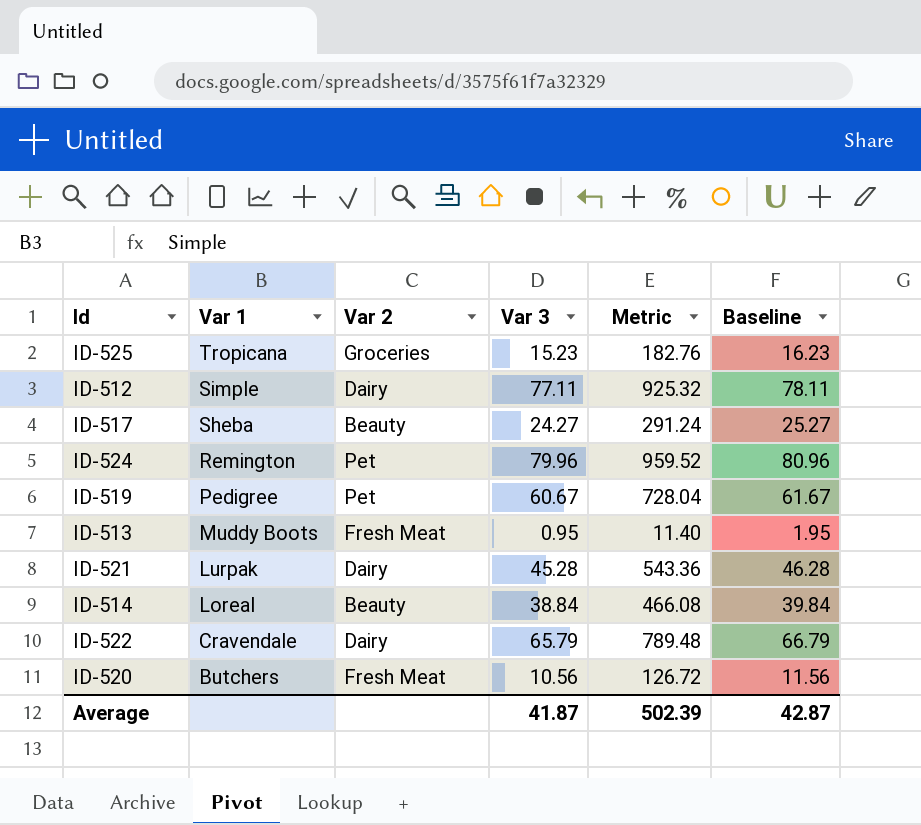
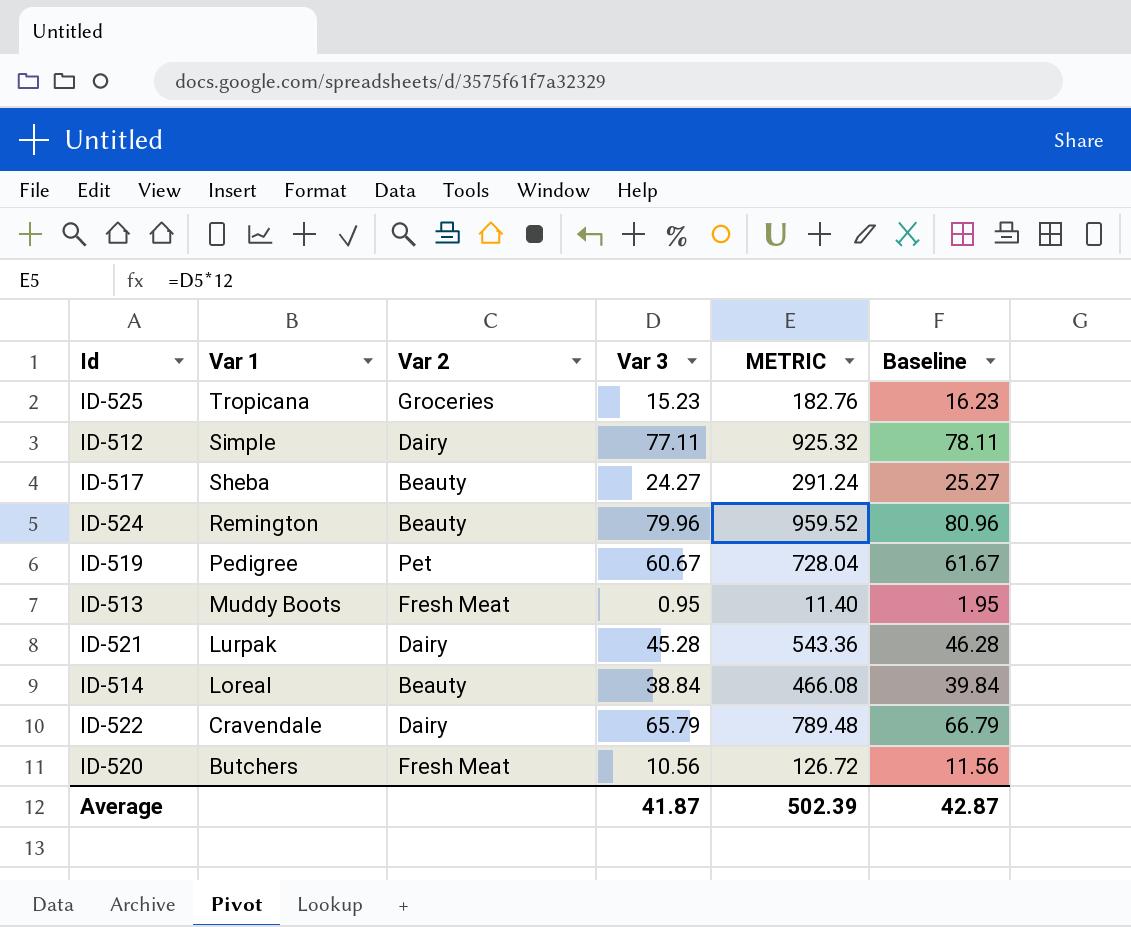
column name: Metric -> METRIC
ID-524 | Var 2: Pet -> Beauty

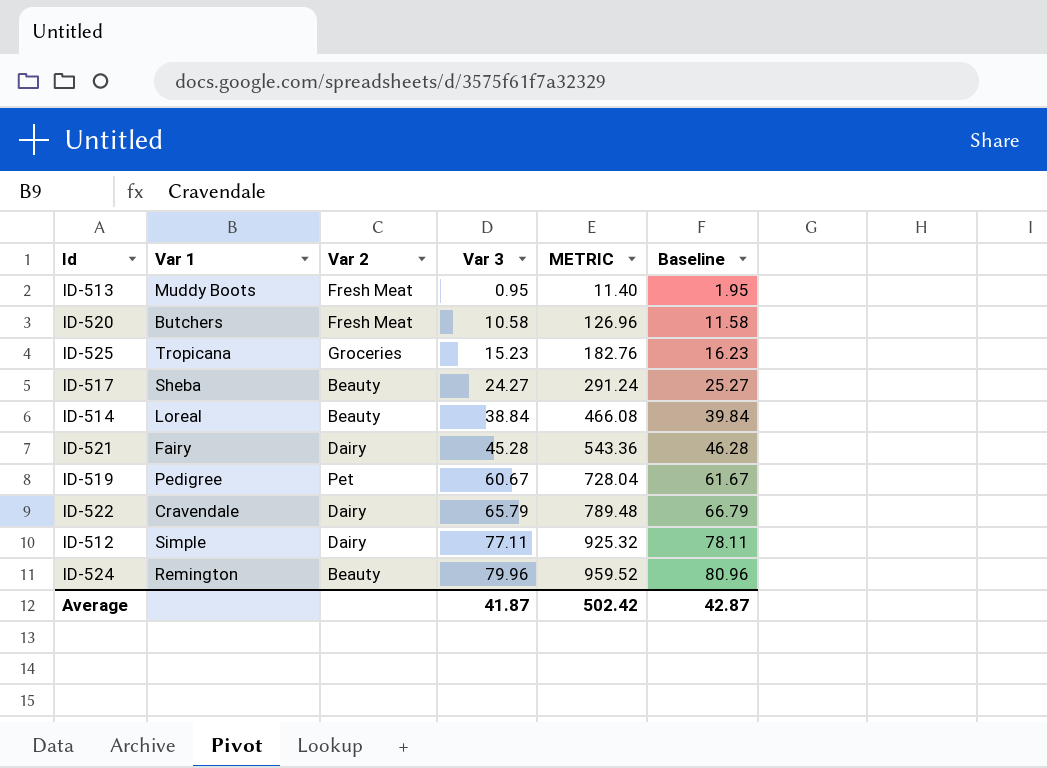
row order: Var 1 descending -> Var 3 ascending
ID-520 | Var 3: 10.56 -> 10.58
ID-520 | METRIC: 126.72 -> 126.96
ID-520 | Baseline: 11.56 -> 11.58
ID-521 | Var 1: Lurpak -> Fairy
Average | METRIC: 502.39 -> 502.42

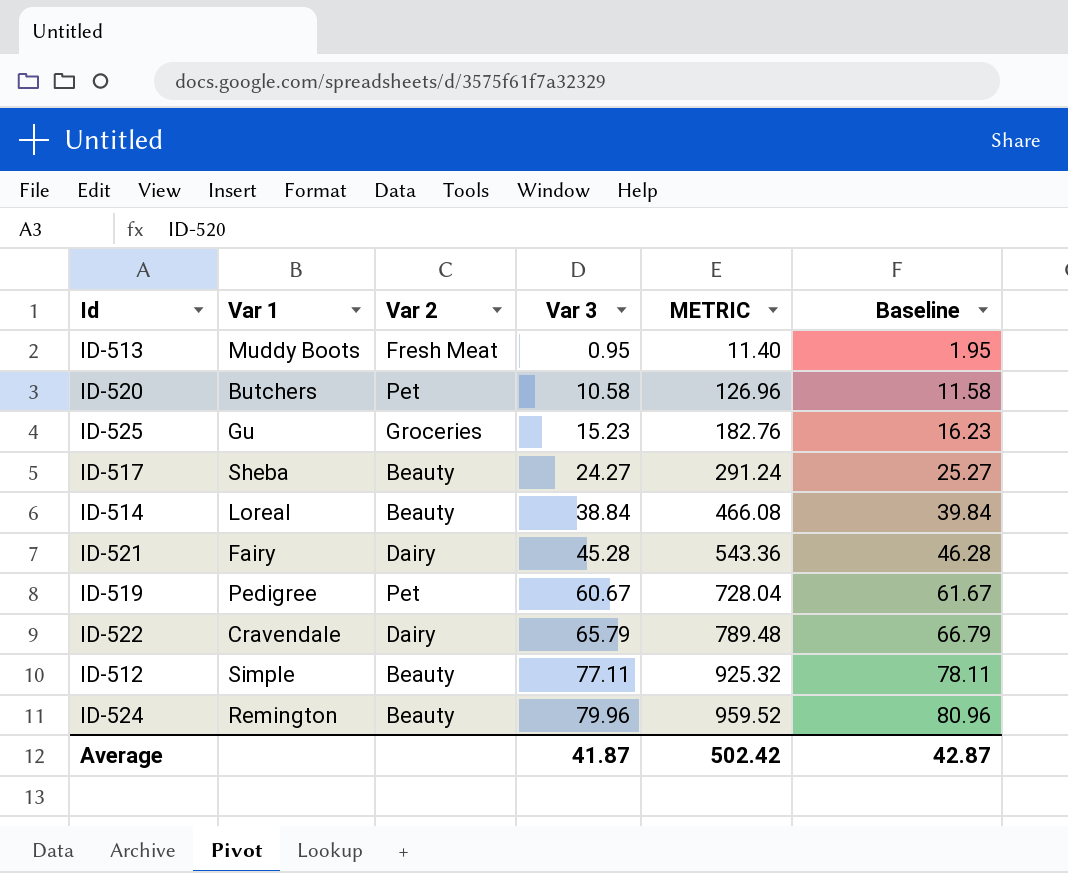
ID-520 | Var 2: Fresh Meat -> Pet
ID-525 | Var 1: Tropicana -> Gu
ID-512 | Var 2: Dairy -> Beauty

